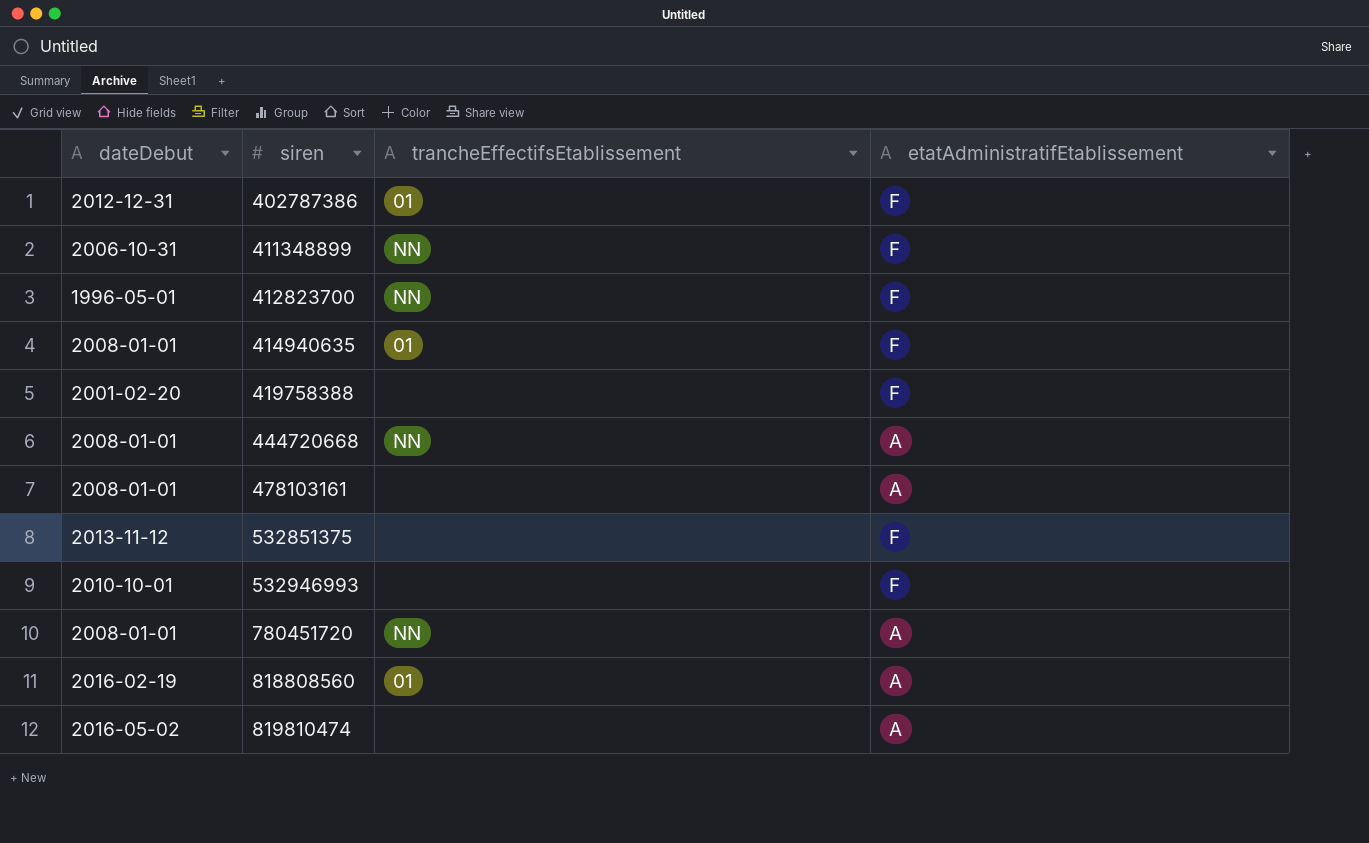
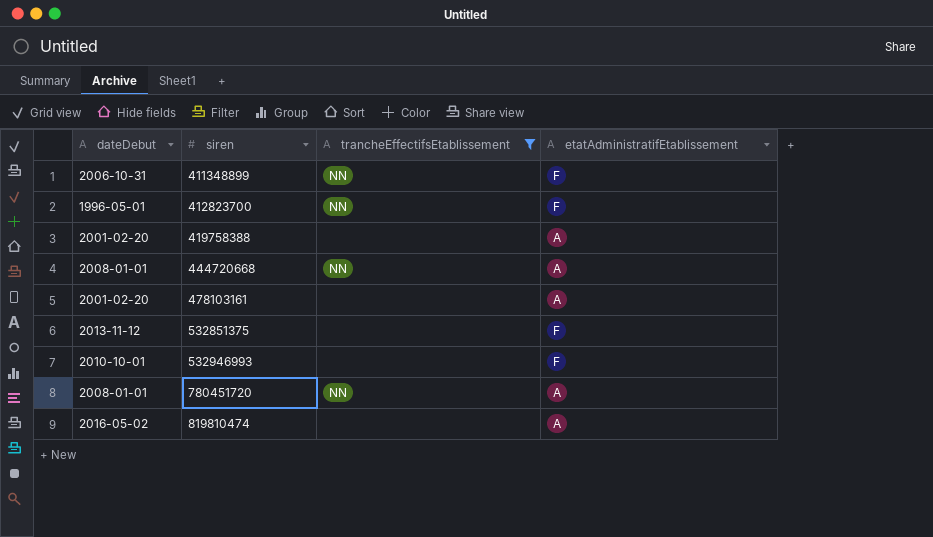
filter: none -> trancheEffectifsEtablissement != 01
419758388 | etatAdministratifEtablissement: F -> A
478103161 | dateDebut: 2008-01-01 -> 2001-02-20

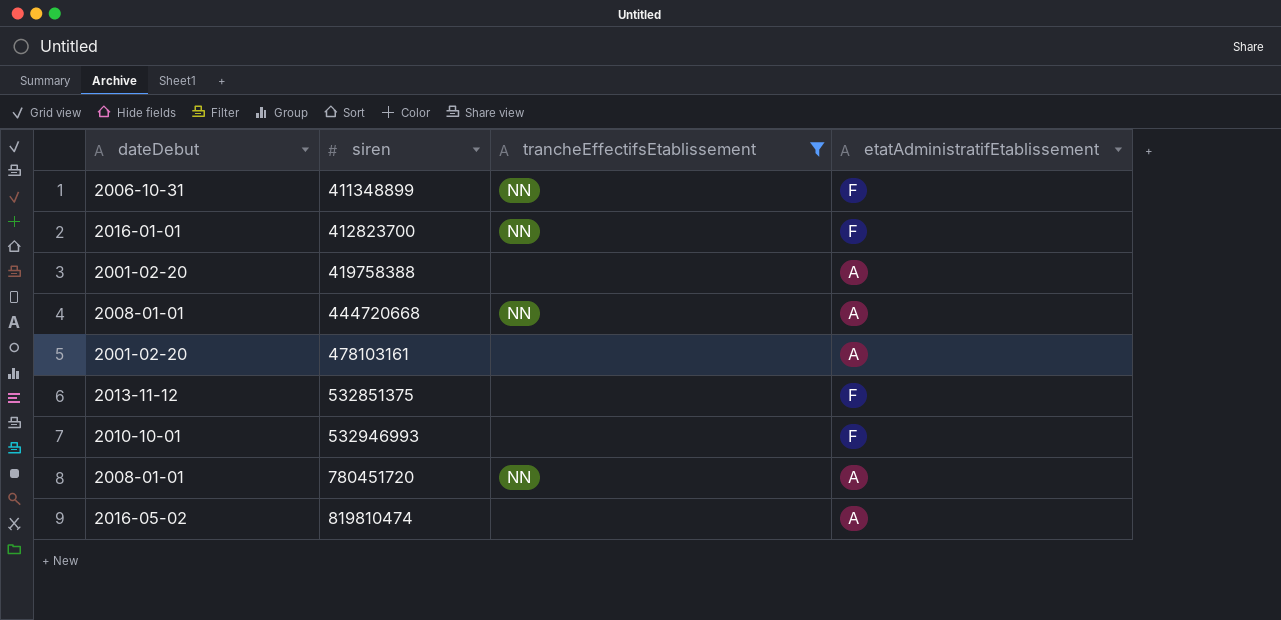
412823700 | dateDebut: 1996-05-01 -> 2016-01-01

